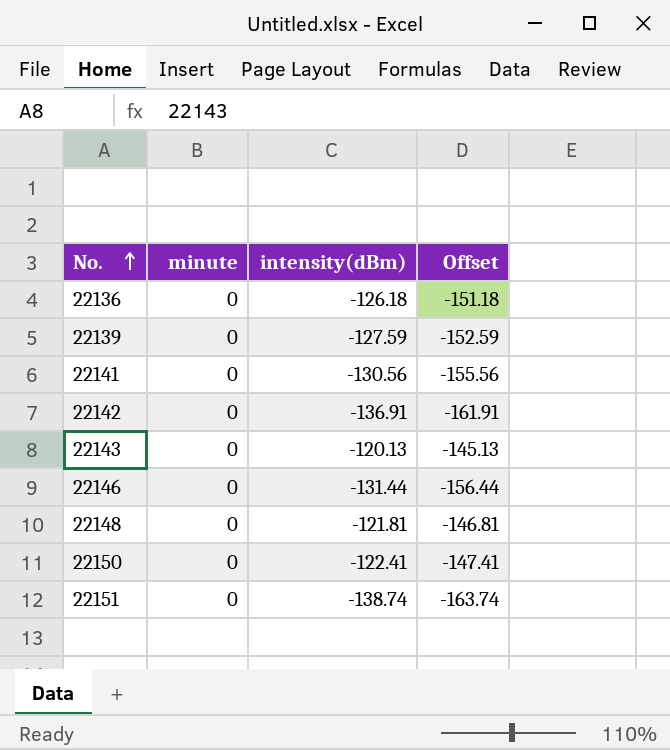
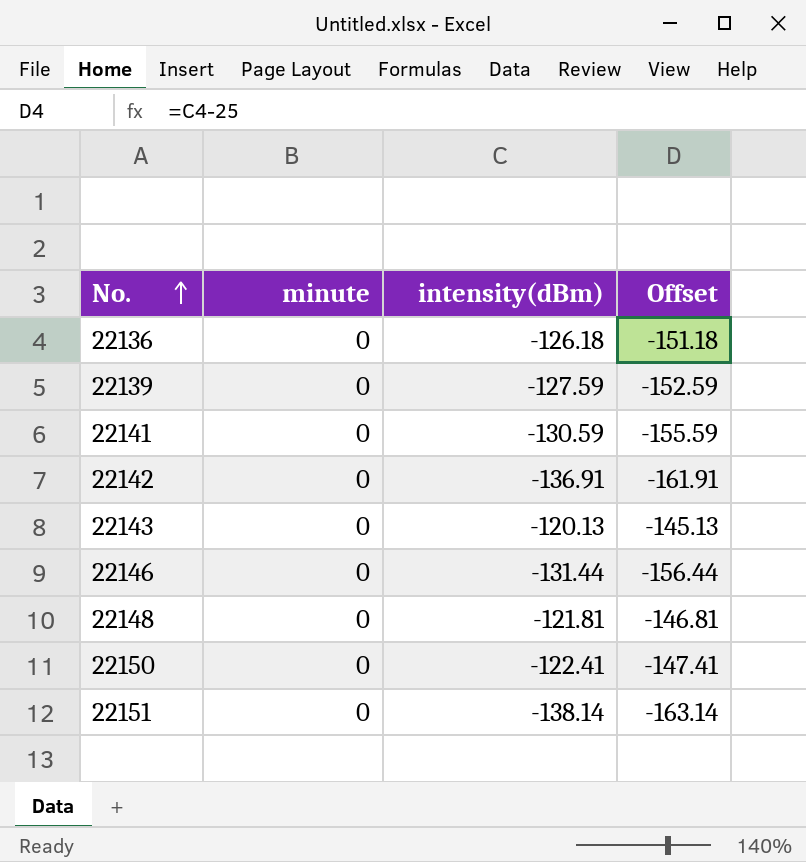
22141 | intensity(dBm): -130.56 -> -130.59
22141 | Offset: -155.56 -> -155.59
22151 | intensity(dBm): -138.74 -> -138.14
22151 | Offset: -163.74 -> -163.14

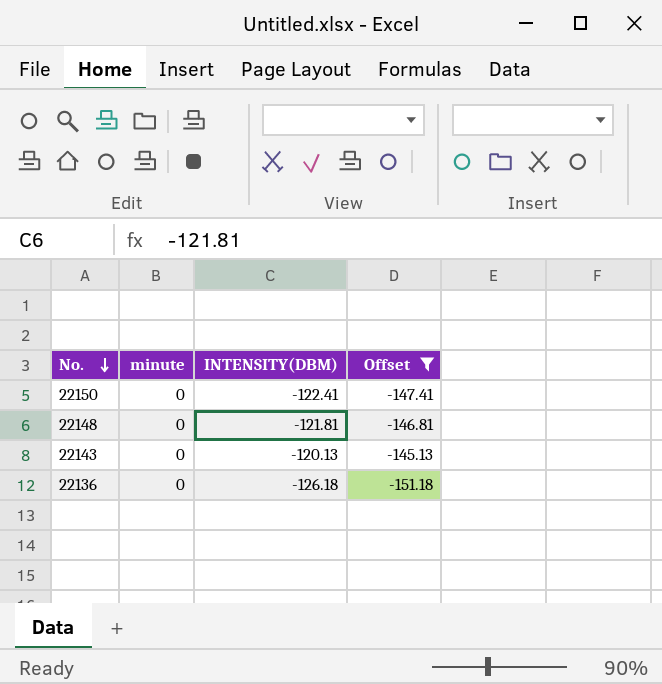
filter: none -> Offset >= -151.18
row order: No. ascending -> No. descending
column name: intensity(dBm) -> INTENSITY(DBM)

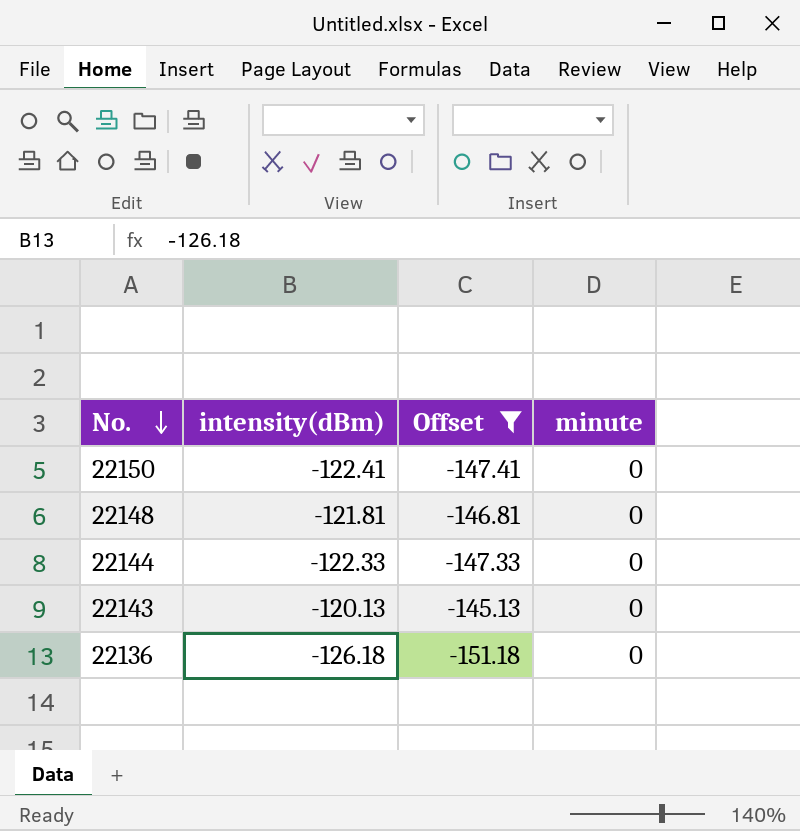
column name: INTENSITY(DBM) -> intensity(dBm)
column minute | position: 2 -> 4
row 22144: none -> -122.33 | -147.33 | 0

